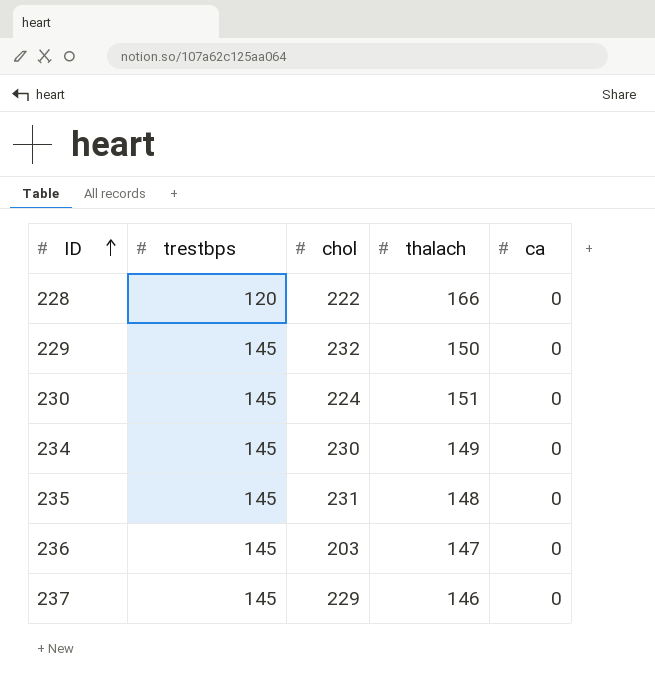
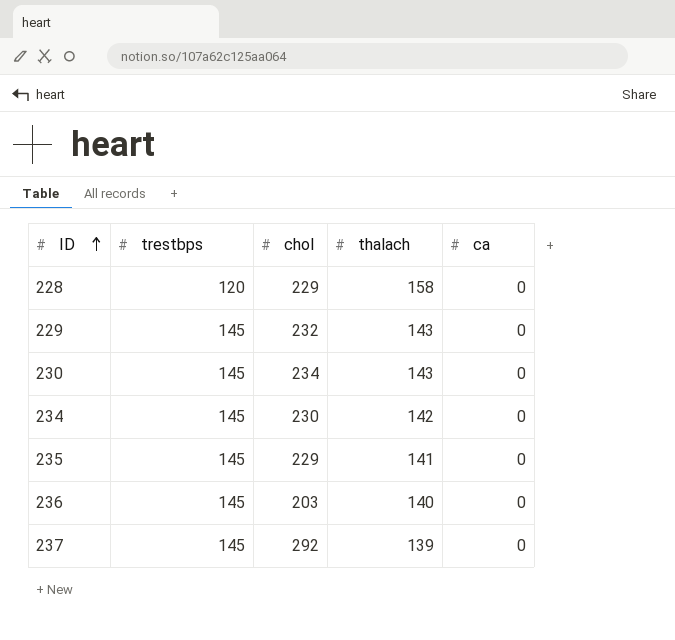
228 | chol: 222 -> 229
228 | thalach: 166 -> 158
229 | thalach: 150 -> 143
230 | chol: 224 -> 234
230 | thalach: 151 -> 143
234 | thalach: 149 -> 142
235 | chol: 231 -> 229
235 | thalach: 148 -> 141
236 | thalach: 147 -> 140
237 | chol: 229 -> 292
237 | thalach: 146 -> 139

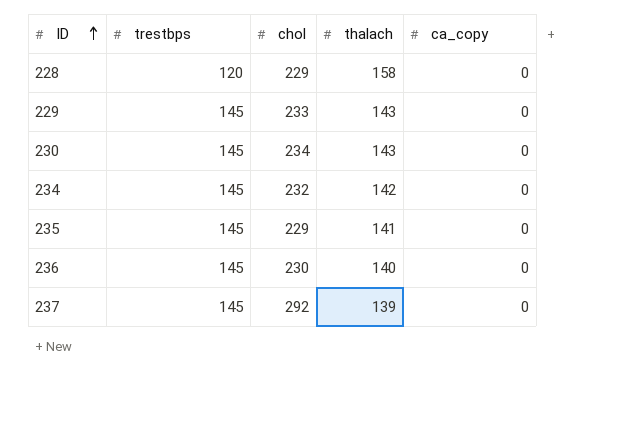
column name: ca -> ca_copy
229 | chol: 232 -> 233
234 | chol: 230 -> 232
236 | chol: 203 -> 230

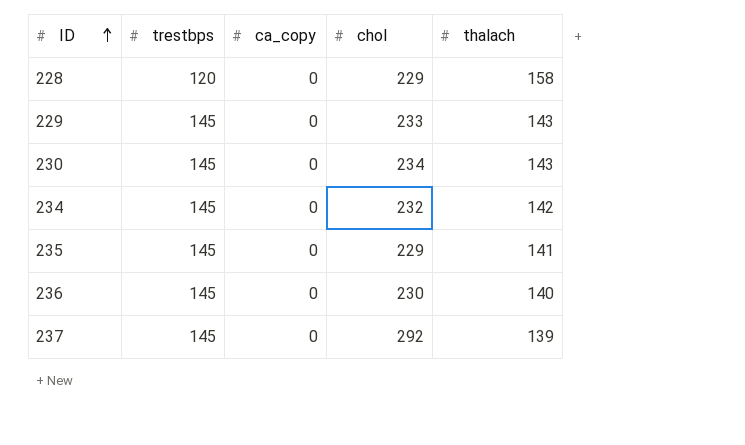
column ca_copy | position: 5 -> 3

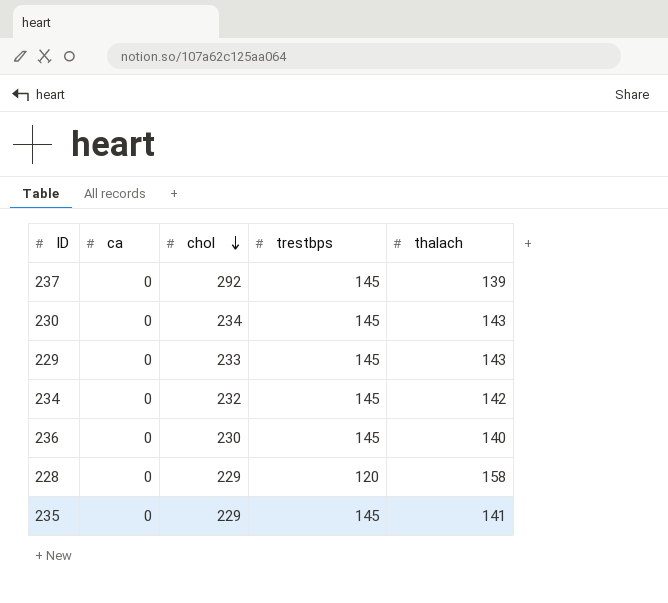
row order: ID ascending -> chol descending
column name: ca_copy -> ca
column trestbps | position: 2 -> 4

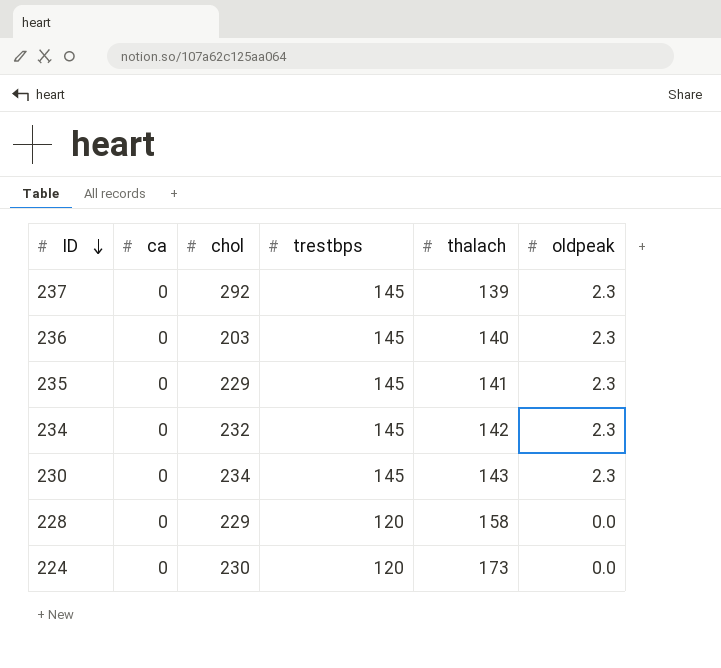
row order: chol descending -> ID descending
column oldpeak | position: none -> 6
row 229: 0 | 233 | 145 | 143 -> none
236 | chol: 230 -> 203
row 224: none -> 0 | 230 | 120 | 173 | 0.0

